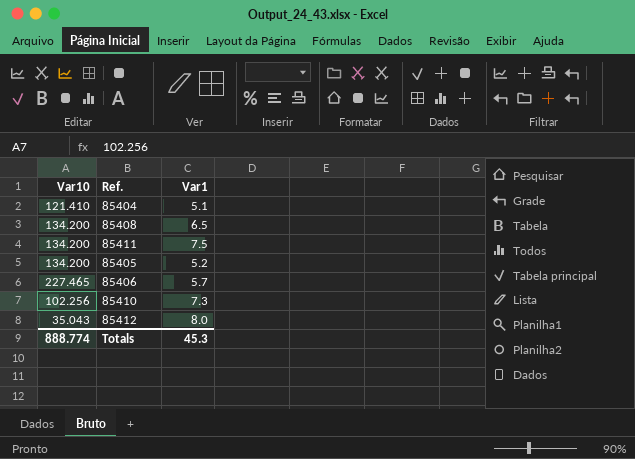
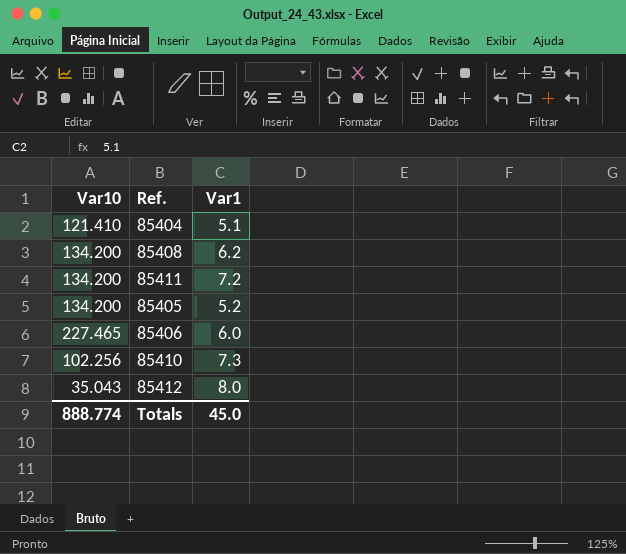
85408 | Var1: 6.5 -> 6.2
85411 | Var1: 7.5 -> 7.2
85406 | Var1: 5.7 -> 6.0
Totals | Var1: 45.3 -> 45.0

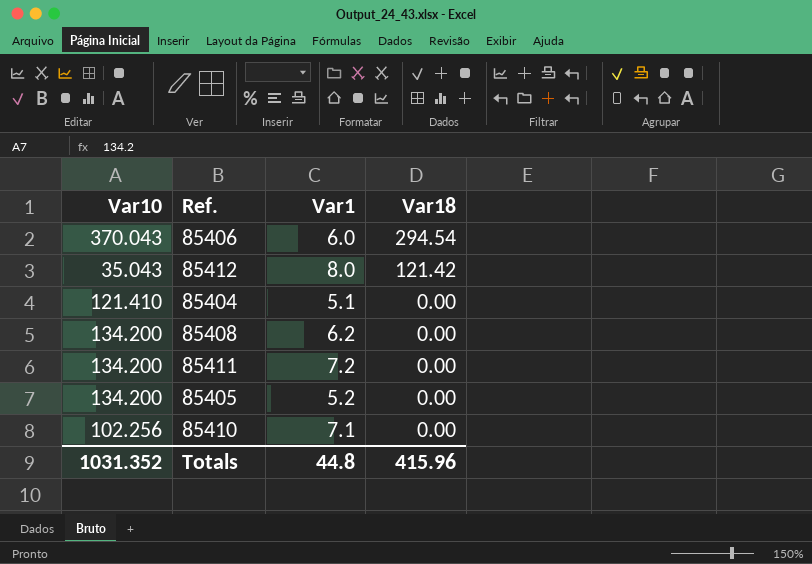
row order: none -> Var18 descending
column Var18 | position: none -> 4
85406 | Var10: 227.465 -> 370.043
85410 | Var1: 7.3 -> 7.1
Totals | Var10: 888.774 -> 1031.352
Totals | Var1: 45.0 -> 44.8

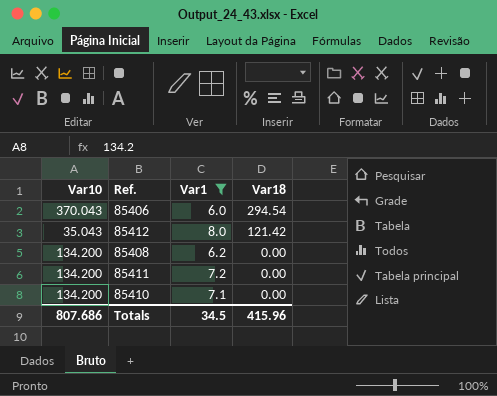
filter: none -> Var1 >= 6.0
85410 | Var10: 102.256 -> 134.200
Totals | Var10: 1031.352 -> 807.686
Totals | Var1: 44.8 -> 34.5

